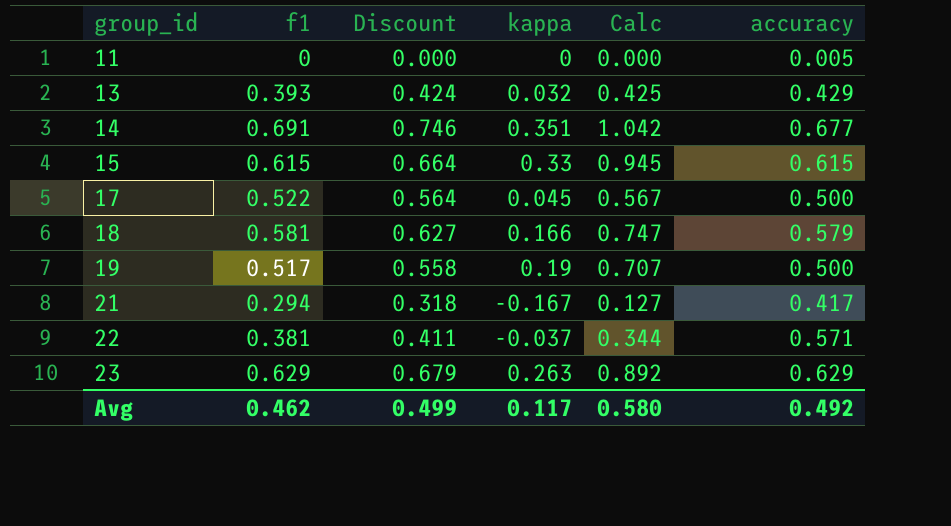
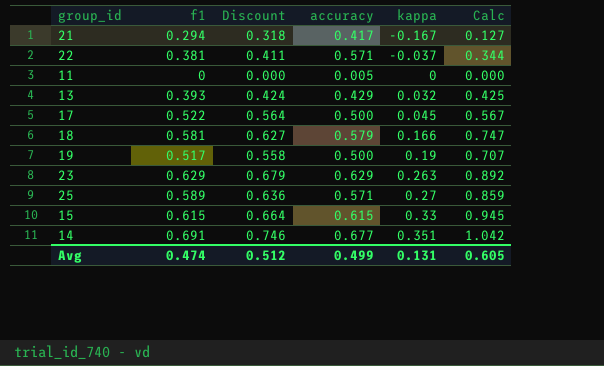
row order: group_id ascending -> kappa ascending
column accuracy | position: 6 -> 4
row 25: none -> 0.589 | 0.636 | 0.571 | 0.27 | 0.859
Avg | f1: 0.462 -> 0.474
Avg | Discount: 0.499 -> 0.512
Avg | accuracy: 0.492 -> 0.499
Avg | kappa: 0.117 -> 0.131
Avg | Calc: 0.580 -> 0.605

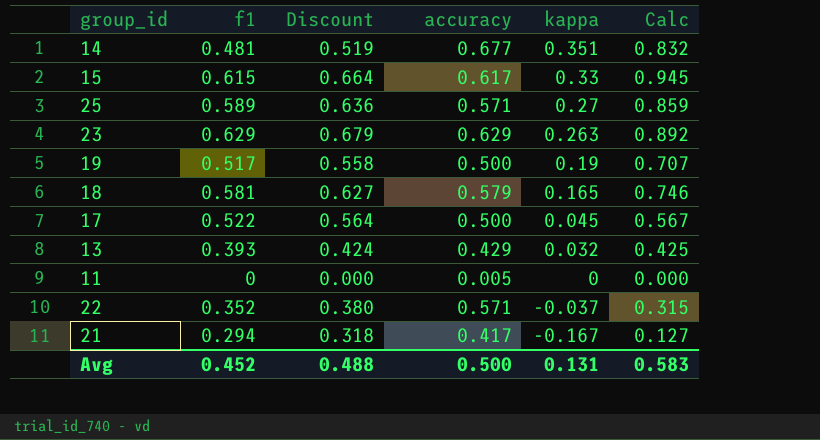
row order: kappa ascending -> kappa descending
14 | f1: 0.691 -> 0.481
14 | Discount: 0.746 -> 0.519
14 | Calc: 1.042 -> 0.832
15 | accuracy: 0.615 -> 0.617
18 | kappa: 0.166 -> 0.165
18 | Calc: 0.747 -> 0.746
22 | f1: 0.381 -> 0.352
22 | Discount: 0.411 -> 0.380
22 | Calc: 0.344 -> 0.315
Avg | f1: 0.474 -> 0.452
Avg | Discount: 0.512 -> 0.488
Avg | accuracy: 0.499 -> 0.500
Avg | Calc: 0.605 -> 0.583

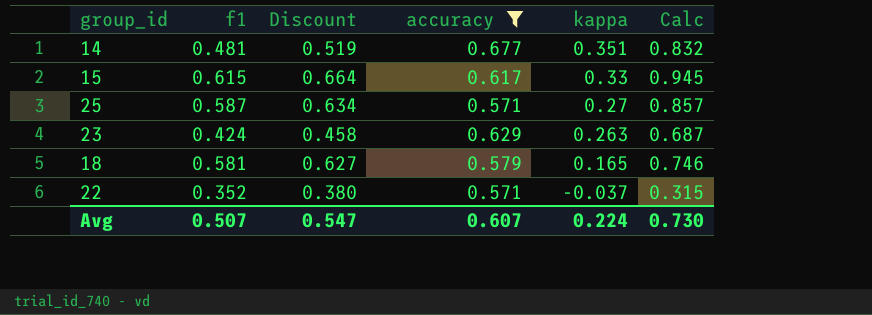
filter: none -> accuracy >= 0.571
25 | f1: 0.589 -> 0.587
25 | Discount: 0.636 -> 0.634
25 | Calc: 0.859 -> 0.857
23 | f1: 0.629 -> 0.424
23 | Discount: 0.679 -> 0.458
23 | Calc: 0.892 -> 0.687
Avg | f1: 0.452 -> 0.507
Avg | Discount: 0.488 -> 0.547
Avg | accuracy: 0.500 -> 0.607
Avg | kappa: 0.131 -> 0.224
Avg | Calc: 0.583 -> 0.730

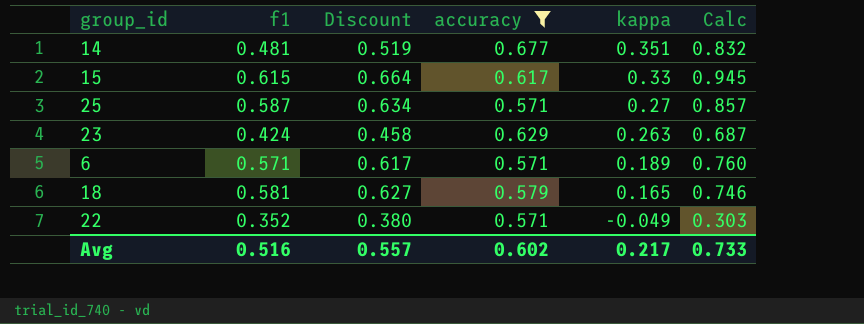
row 6: none -> 0.571 | 0.617 | 0.571 | 0.189 | 0.760
22 | kappa: -0.037 -> -0.049
22 | Calc: 0.315 -> 0.303
Avg | f1: 0.507 -> 0.516
Avg | Discount: 0.547 -> 0.557
Avg | accuracy: 0.607 -> 0.602
Avg | kappa: 0.224 -> 0.217
Avg | Calc: 0.730 -> 0.733

